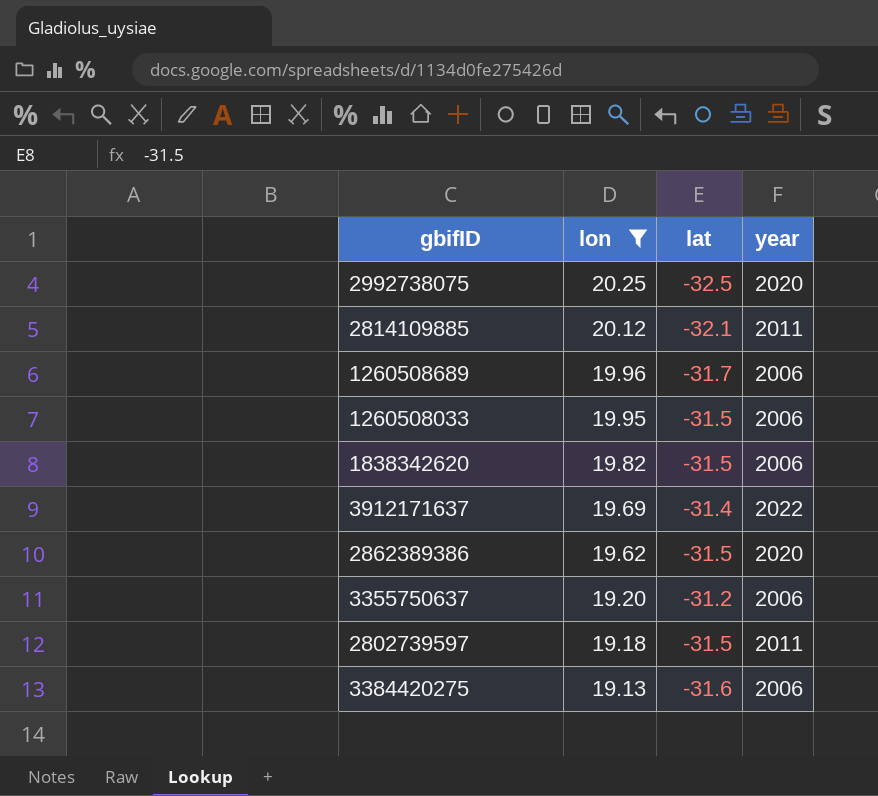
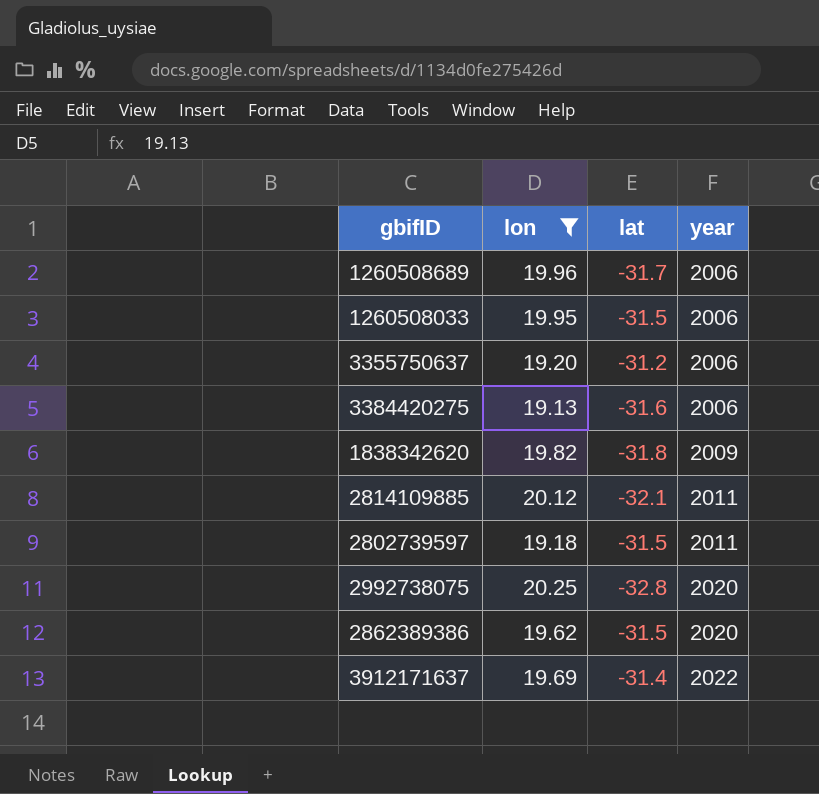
row order: lon descending -> year ascending
1838342620 | lat: -31.5 -> -31.8
1838342620 | year: 2006 -> 2009
2992738075 | lat: -32.5 -> -32.8

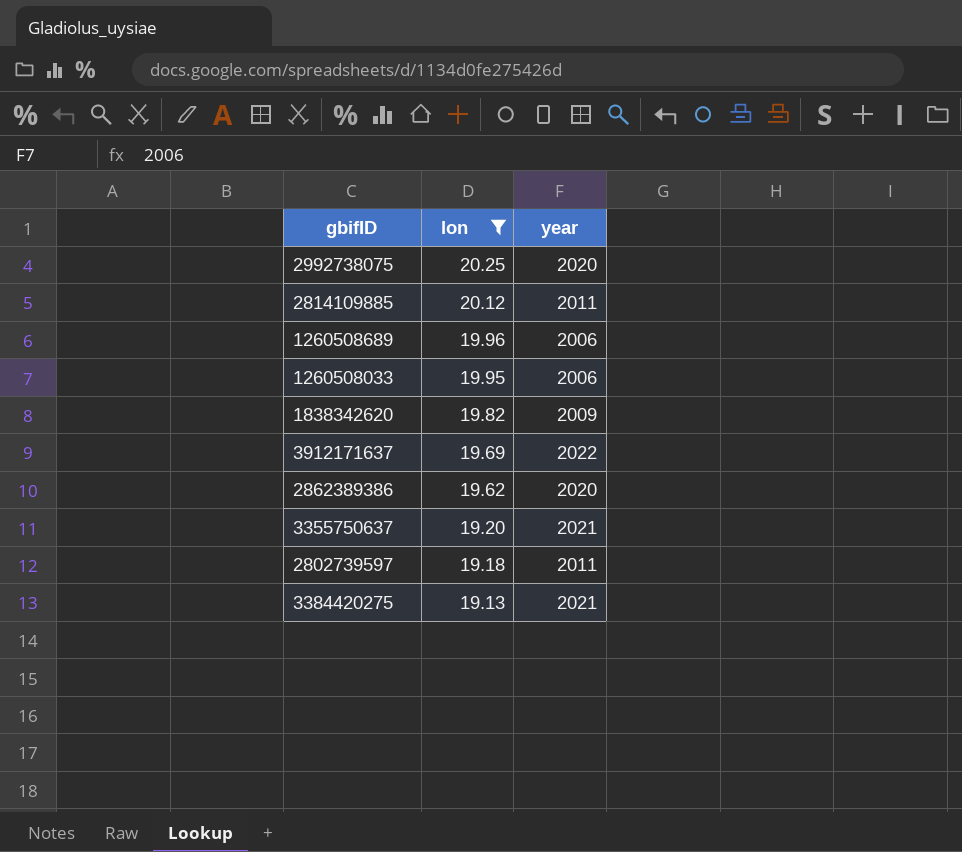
row order: year ascending -> lon descending
column lat | position: 3 -> none
3355750637 | year: 2006 -> 2021
3384420275 | year: 2006 -> 2021

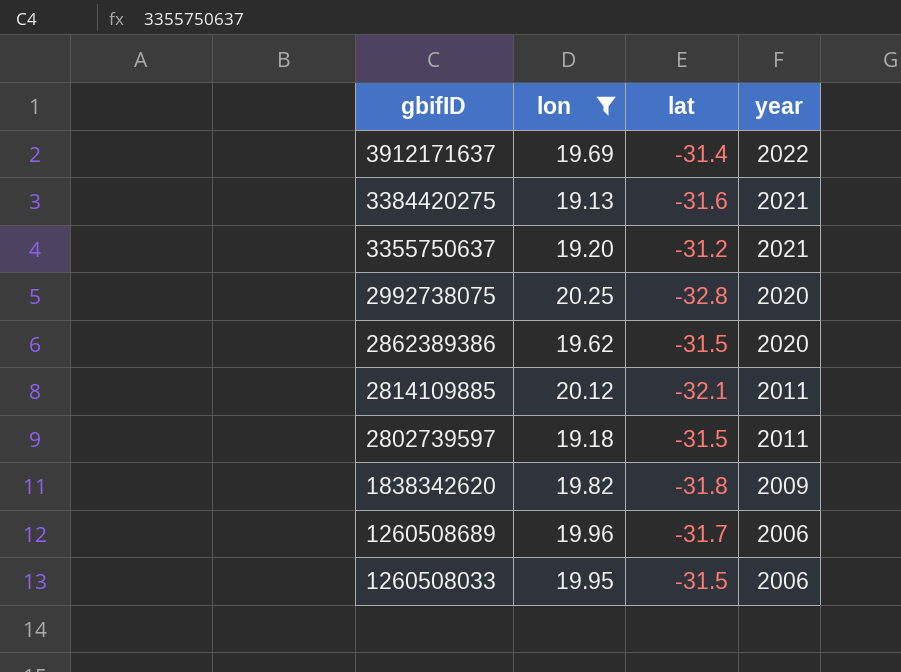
row order: lon descending -> gbifID descending
column lat | position: none -> 3

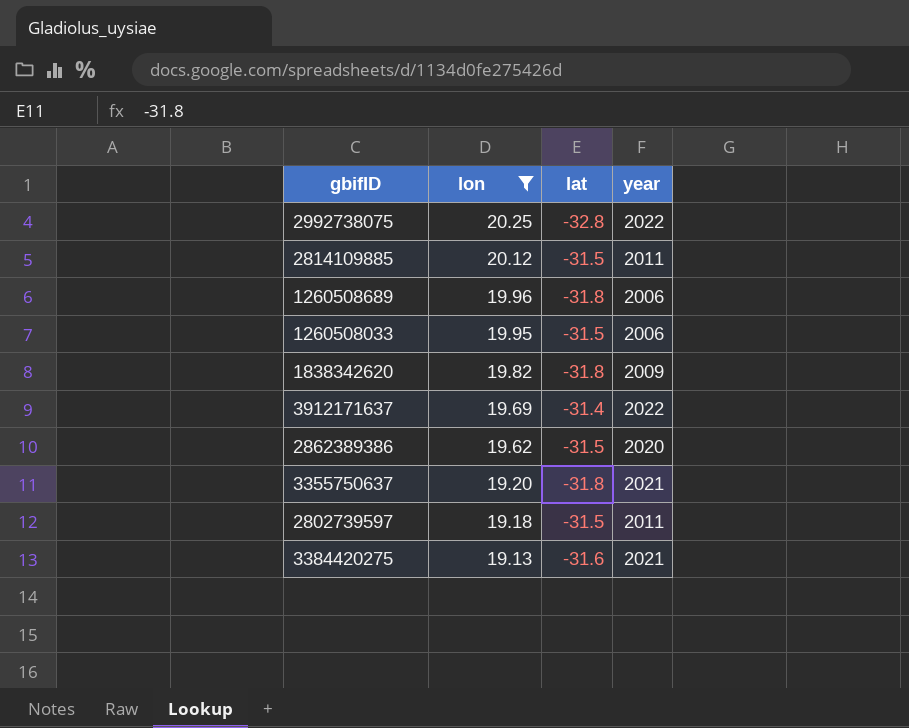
row order: gbifID descending -> lon descending
2992738075 | year: 2020 -> 2022
2814109885 | lat: -32.1 -> -31.5
1260508689 | lat: -31.7 -> -31.8
3355750637 | lat: -31.2 -> -31.8

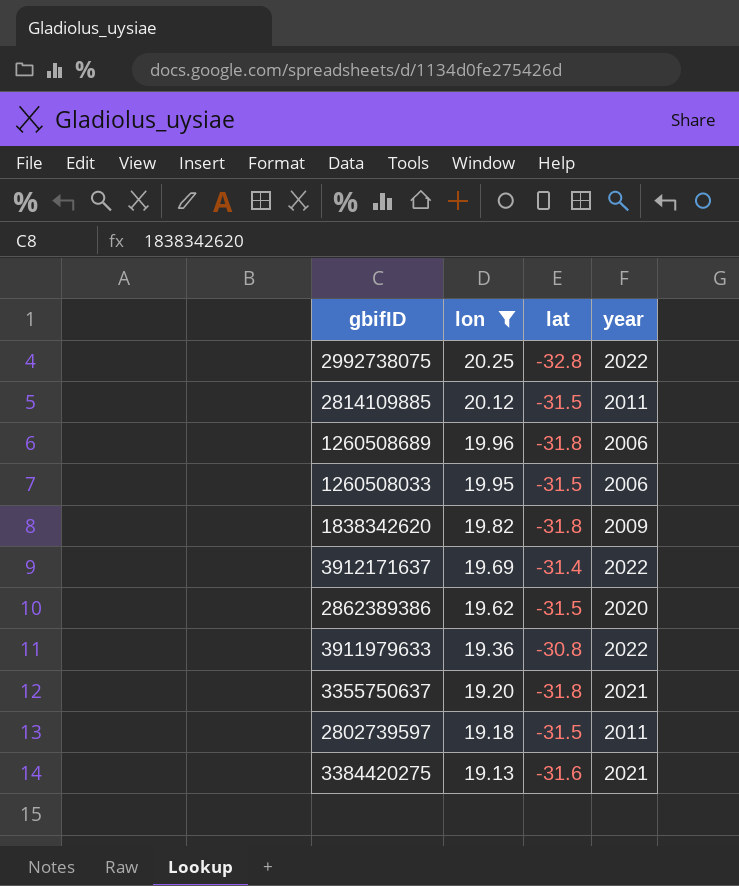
row 3911979633: none -> 19.36 | -30.8 | 2022

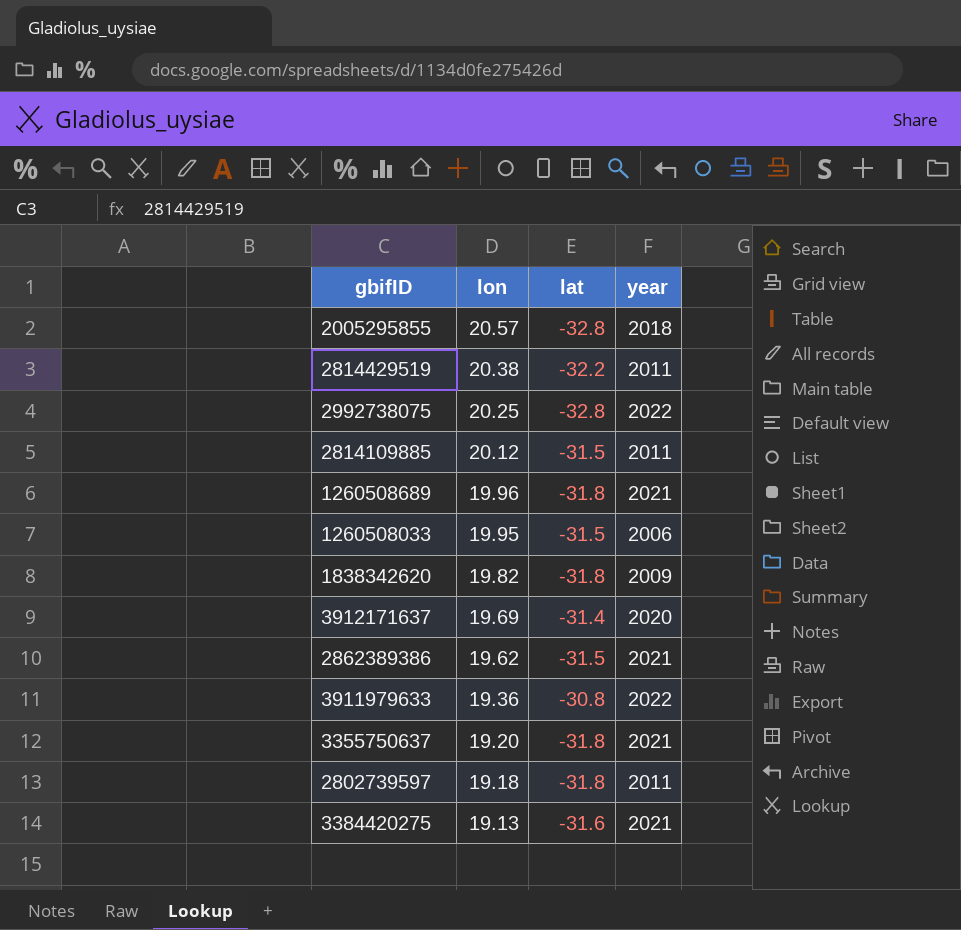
filter: lon <= 20.25 -> none
1260508689 | year: 2006 -> 2021
3912171637 | year: 2022 -> 2020
2862389386 | year: 2020 -> 2021
2802739597 | lat: -31.5 -> -31.8

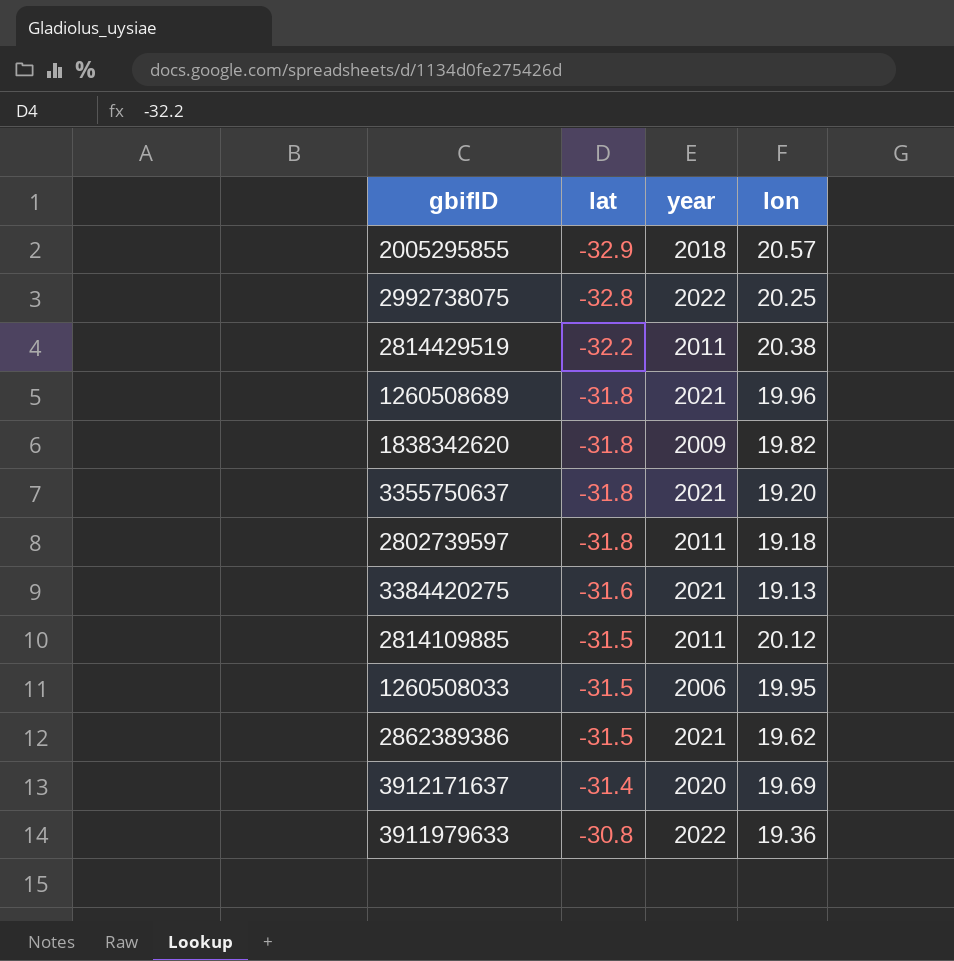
row order: lon descending -> lat ascending
column lon | position: 2 -> 4
2005295855 | lat: -32.8 -> -32.9

